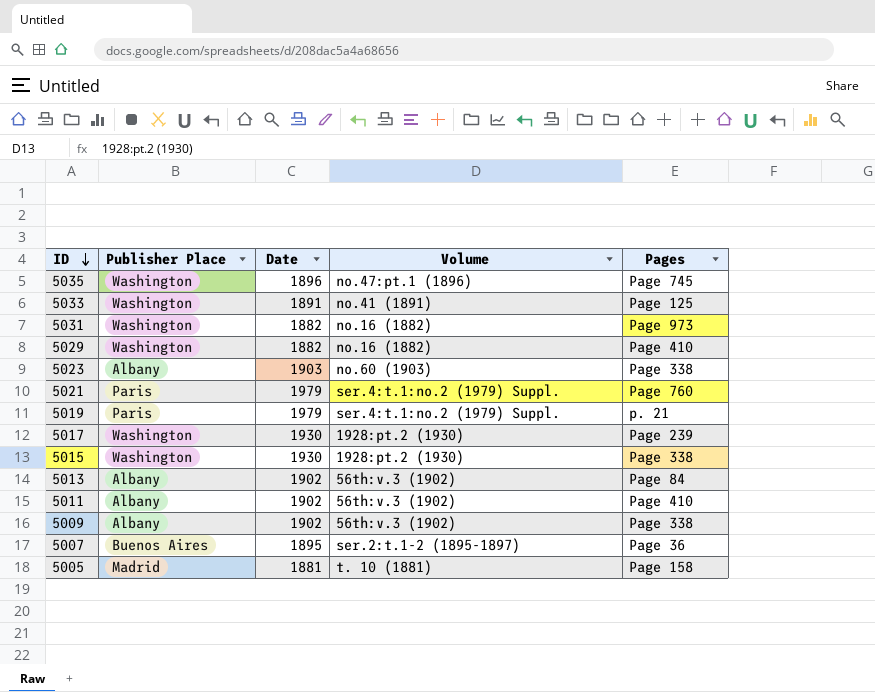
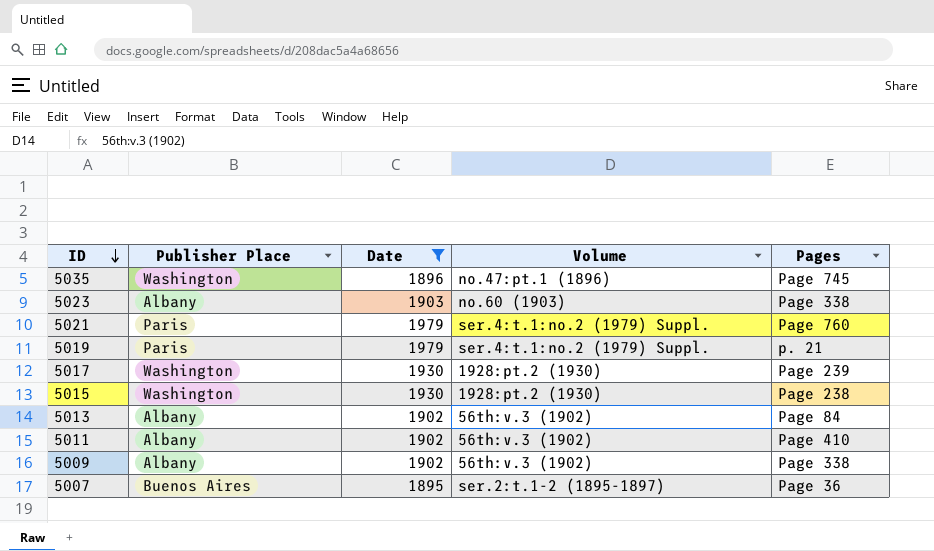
filter: none -> Date >= 1895
5015 | Pages: Page 338 -> Page 238

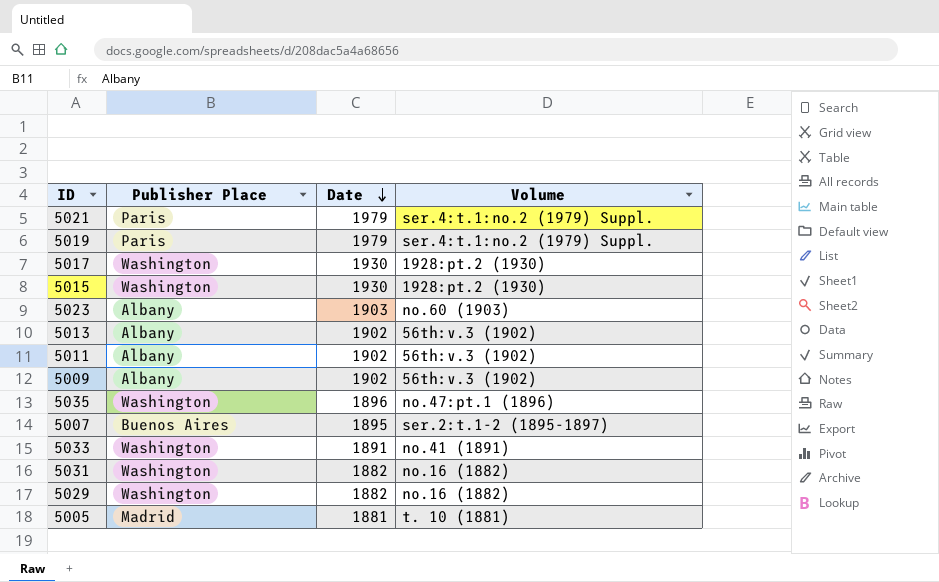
filter: Date >= 1895 -> none
row order: ID descending -> Date descending
column Pages | position: 5 -> none

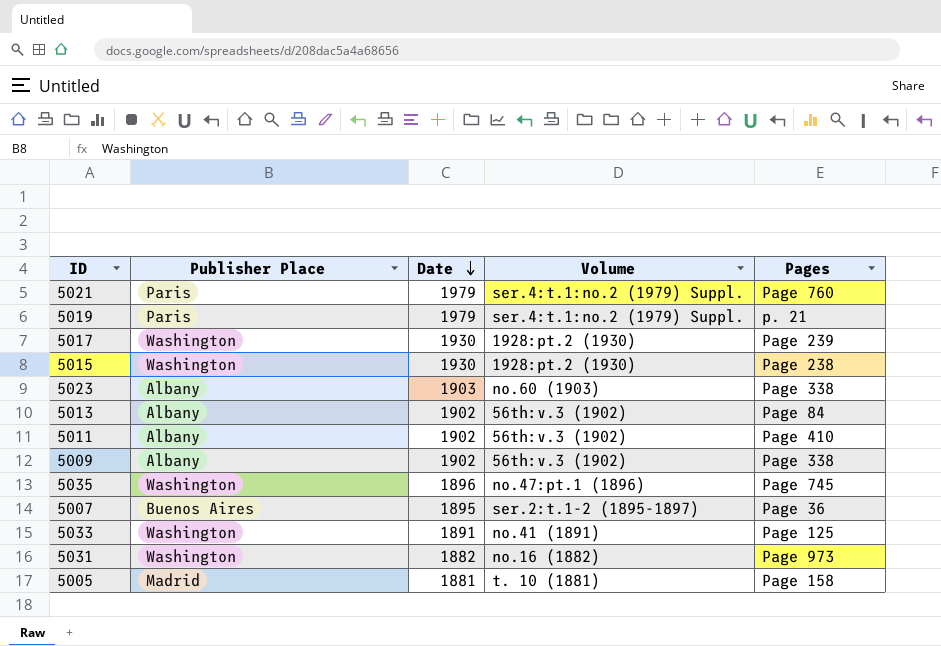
column Pages | position: none -> 5
row 5029: Washington | 1882 | no.16 (1882) -> none

